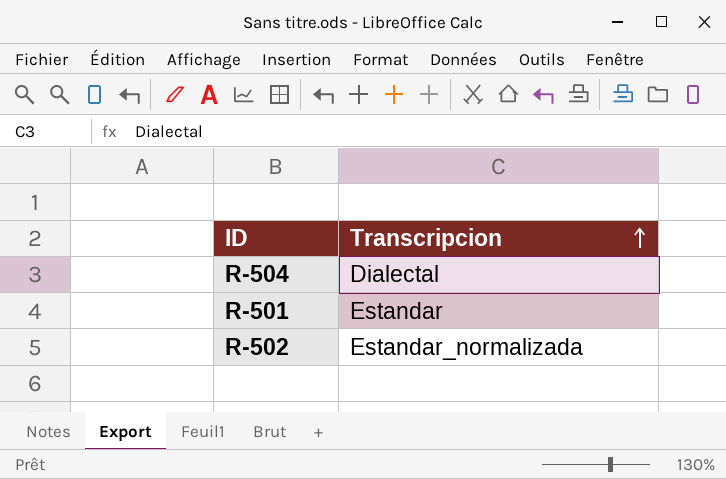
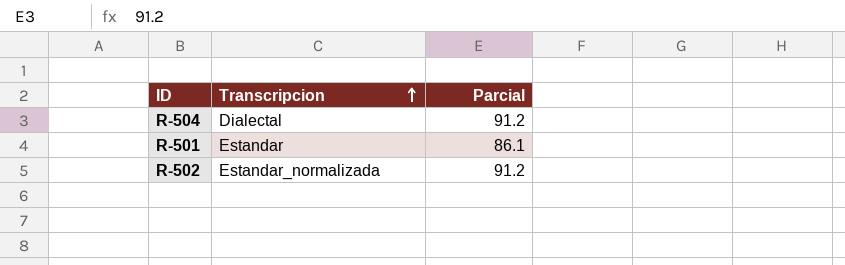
column Parcial | position: none -> 3

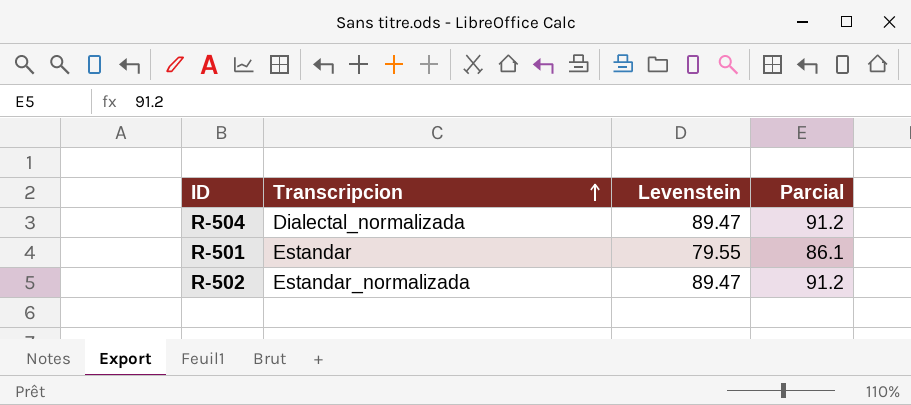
column Levenstein | position: none -> 3
R-504 | Transcripcion: Dialectal -> Dialectal_normalizada

